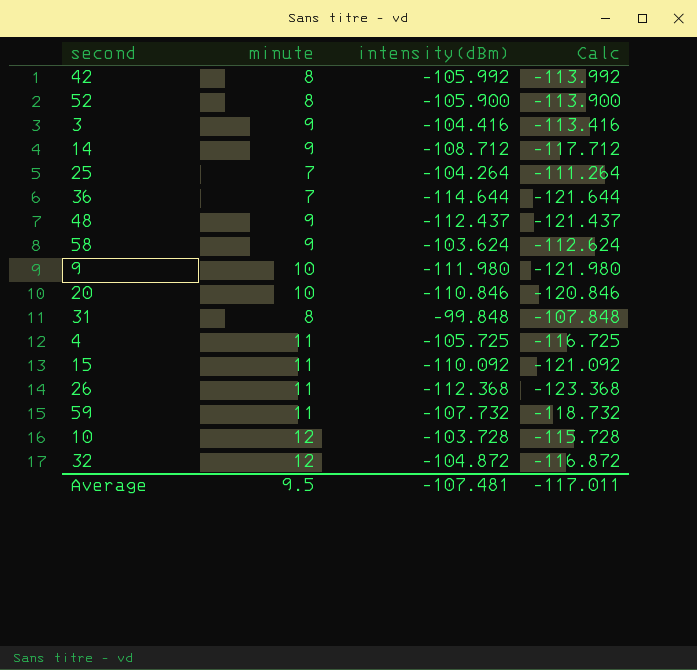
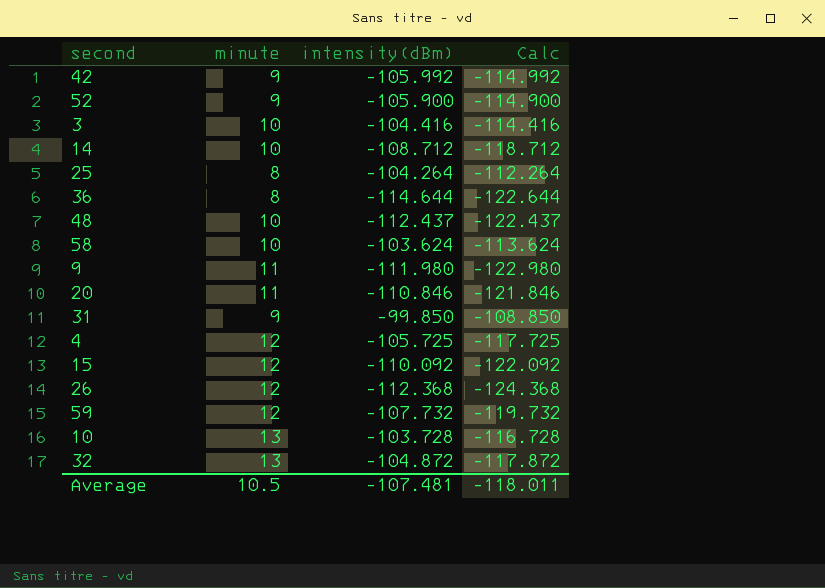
42 | minute: 8 -> 9
42 | Calc: -113.992 -> -114.992
52 | minute: 8 -> 9
52 | Calc: -113.900 -> -114.900
3 | minute: 9 -> 10
3 | Calc: -113.416 -> -114.416
14 | minute: 9 -> 10
14 | Calc: -117.712 -> -118.712
25 | minute: 7 -> 8
25 | Calc: -111.264 -> -112.264
36 | minute: 7 -> 8
36 | Calc: -121.644 -> -122.644
48 | minute: 9 -> 10
48 | Calc: -121.437 -> -122.437
58 | minute: 9 -> 10
58 | Calc: -112.624 -> -113.624
9 | minute: 10 -> 11
9 | Calc: -121.980 -> -122.980
20 | minute: 10 -> 11
20 | Calc: -120.846 -> -121.846
31 | minute: 8 -> 9
31 | intensity(dBm): -99.848 -> -99.850
31 | Calc: -107.848 -> -108.850
4 | minute: 11 -> 12
4 | Calc: -116.725 -> -117.725
15 | minute: 11 -> 12
15 | Calc: -121.092 -> -122.092
26 | minute: 11 -> 12
26 | Calc: -123.368 -> -124.368
59 | minute: 11 -> 12
59 | Calc: -118.732 -> -119.732
10 | minute: 12 -> 13
10 | Calc: -115.728 -> -116.728
32 | minute: 12 -> 13
32 | Calc: -116.872 -> -117.872
Average | minute: 9.5 -> 10.5
Average | Calc: -117.011 -> -118.011

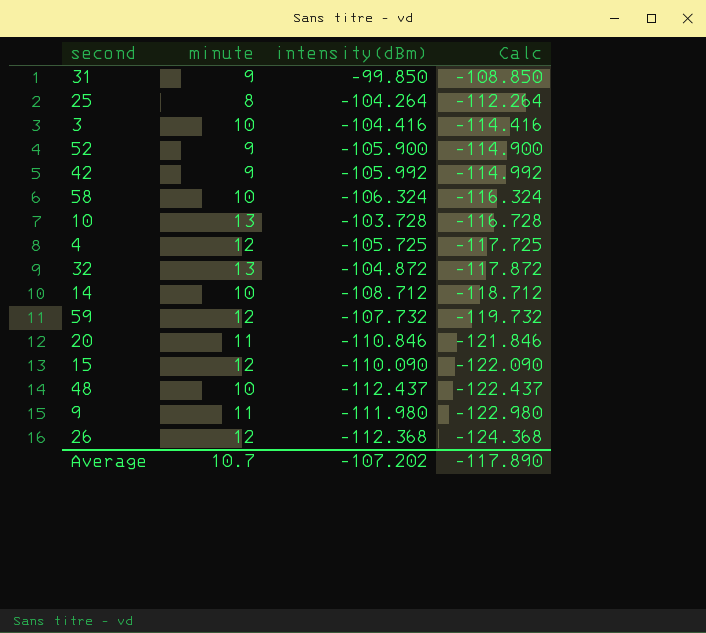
row order: none -> Calc descending
row 36: 8 | -114.644 | -122.644 -> none
58 | intensity(dBm): -103.624 -> -106.324
58 | Calc: -113.624 -> -116.324
15 | intensity(dBm): -110.092 -> -110.090
15 | Calc: -122.092 -> -122.090
Average | minute: 10.5 -> 10.7
Average | intensity(dBm): -107.481 -> -107.202
Average | Calc: -118.011 -> -117.890

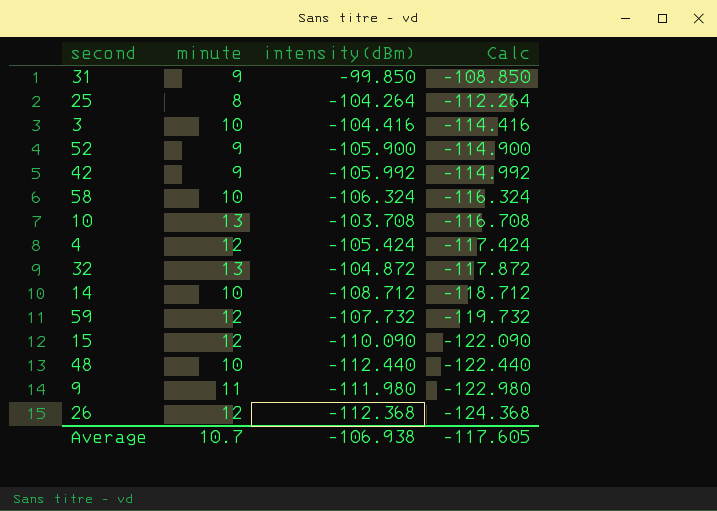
row 20: 11 | -110.846 | -121.846 -> none
10 | intensity(dBm): -103.728 -> -103.708
10 | Calc: -116.728 -> -116.708
4 | intensity(dBm): -105.725 -> -105.424
4 | Calc: -117.725 -> -117.424
48 | intensity(dBm): -112.437 -> -112.440
48 | Calc: -122.437 -> -122.440
Average | intensity(dBm): -107.202 -> -106.938
Average | Calc: -117.890 -> -117.605

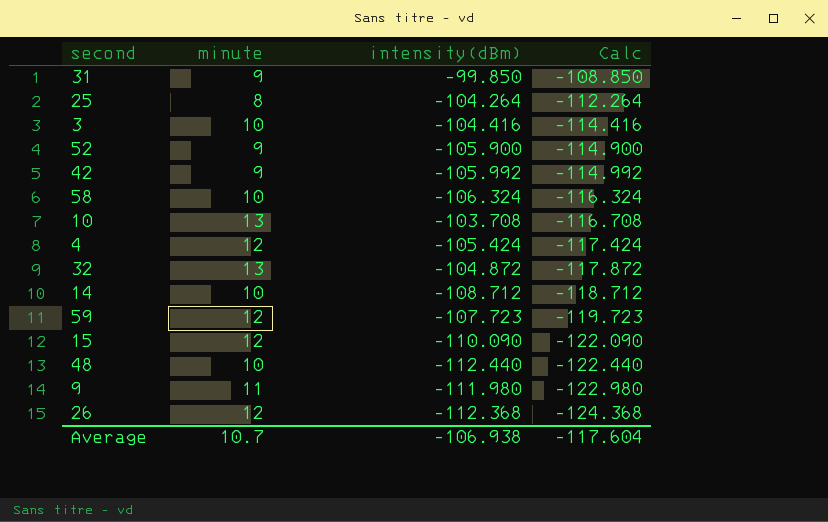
59 | intensity(dBm): -107.732 -> -107.723
59 | Calc: -119.732 -> -119.723
Average | Calc: -117.605 -> -117.604

